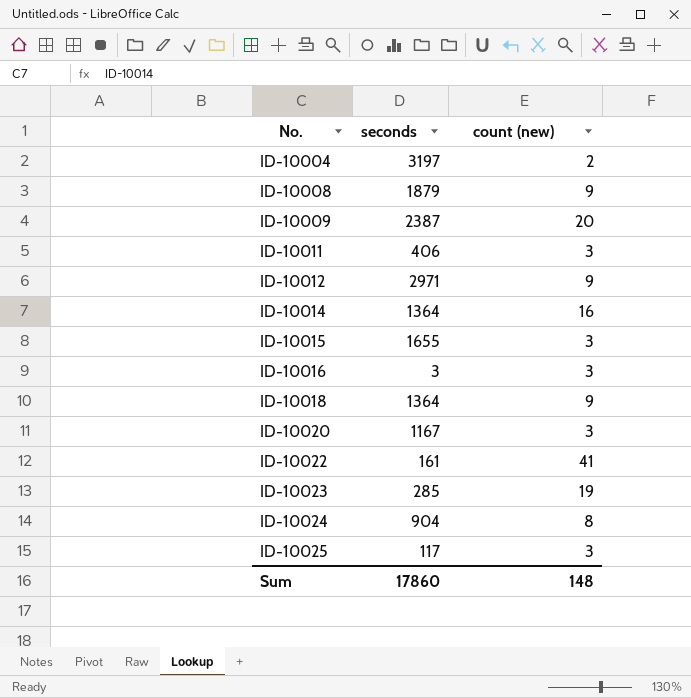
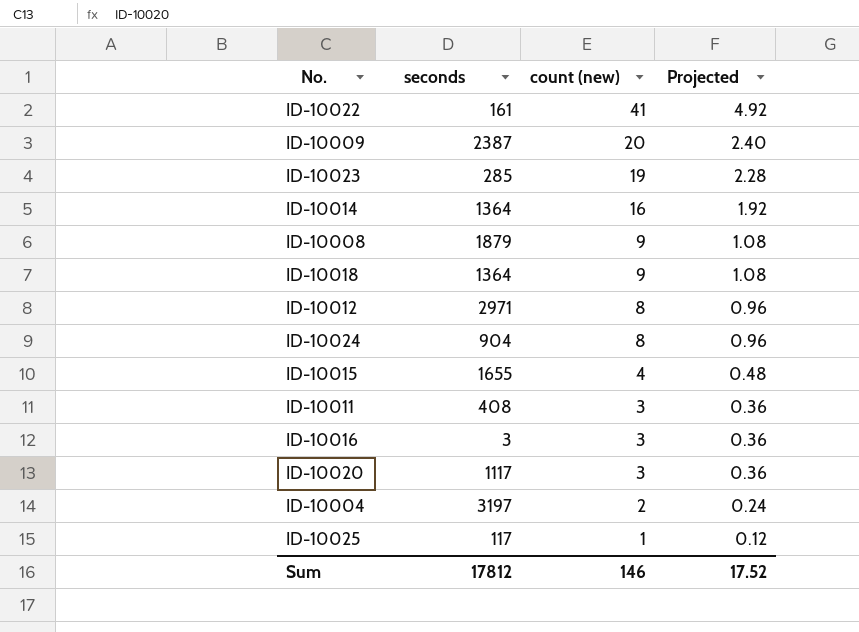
row order: No. ascending -> count (new) descending
column Projected | formula: none -> [count (new)] * 0.12
ID-10012 | count (new): 9 -> 8
ID-10015 | count (new): 3 -> 4
ID-10011 | seconds: 406 -> 408
ID-10020 | seconds: 1167 -> 1117
ID-10025 | count (new): 3 -> 1
Sum | seconds: 17860 -> 17812
Sum | count (new): 148 -> 146

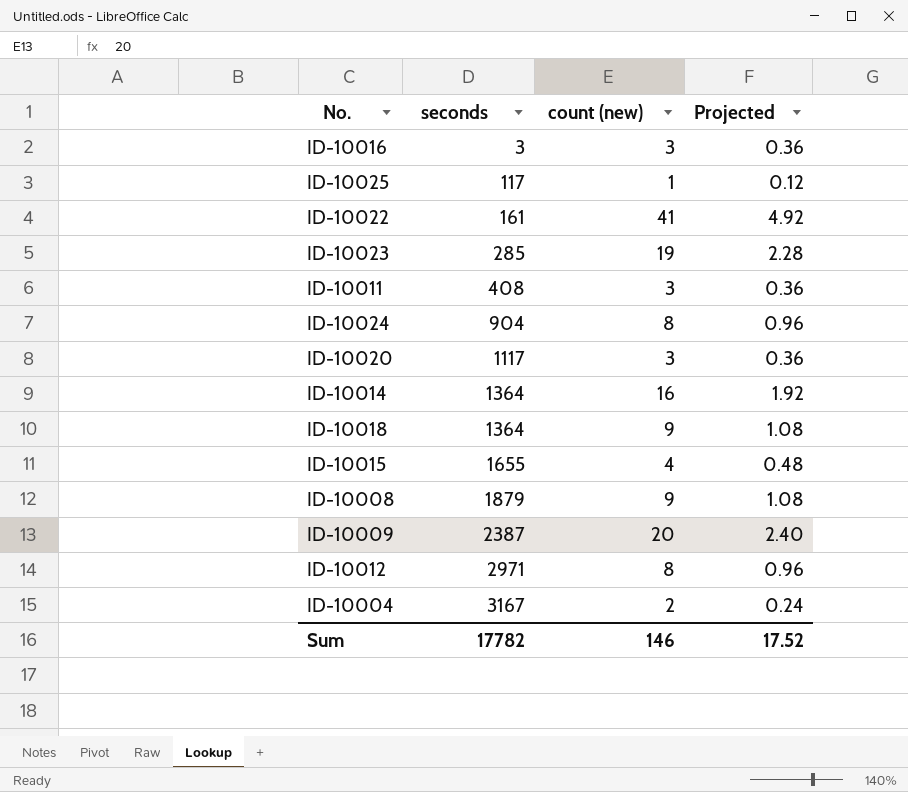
row order: count (new) descending -> seconds ascending
ID-10004 | seconds: 3197 -> 3167
Sum | seconds: 17812 -> 17782

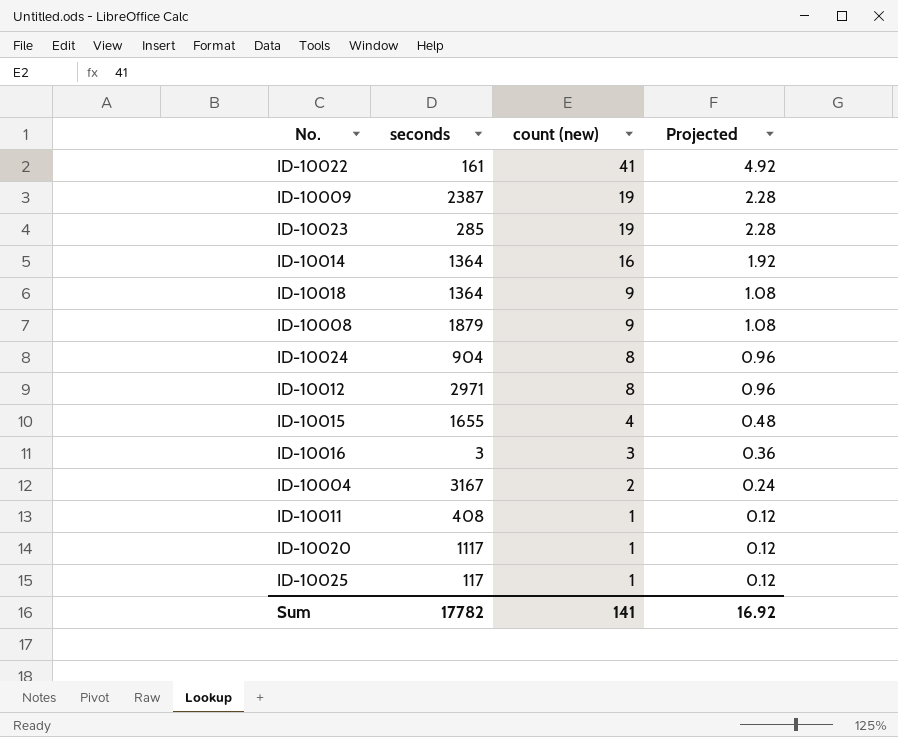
row order: seconds ascending -> count (new) descending
ID-10009 | count (new): 20 -> 19
ID-10009 | Projected: 2.40 -> 2.28
ID-10011 | count (new): 3 -> 1
ID-10011 | Projected: 0.36 -> 0.12
ID-10020 | count (new): 3 -> 1
ID-10020 | Projected: 0.36 -> 0.12
Sum | count (new): 146 -> 141
Sum | Projected: 17.52 -> 16.92

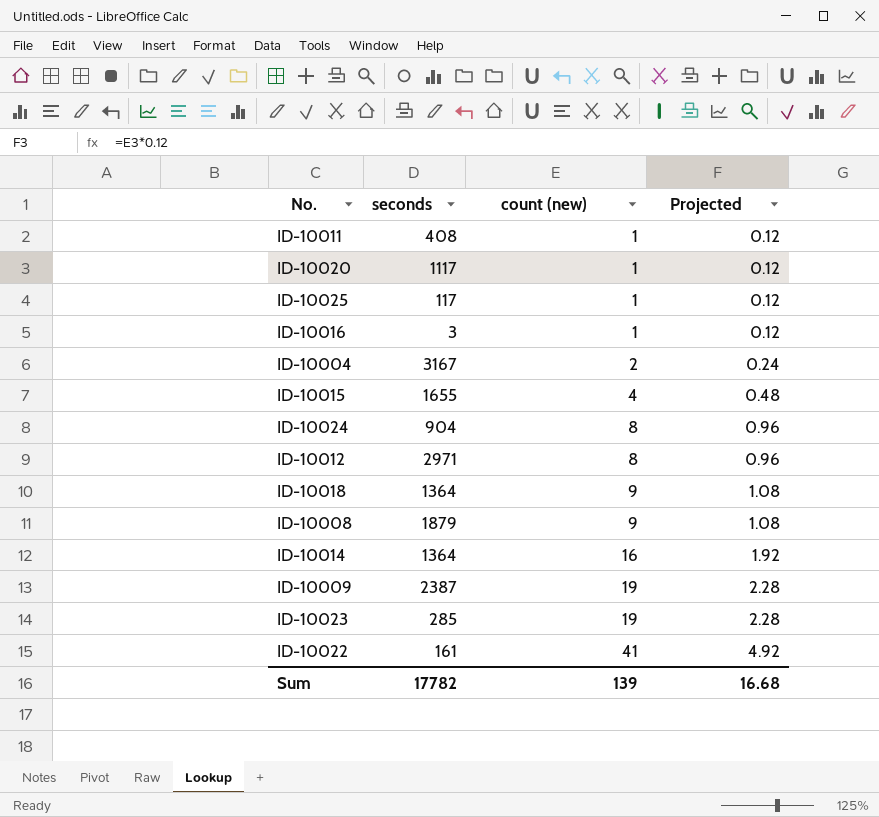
row order: count (new) descending -> count (new) ascending
ID-10016 | count (new): 3 -> 1
ID-10016 | Projected: 0.36 -> 0.12
Sum | count (new): 141 -> 139
Sum | Projected: 16.92 -> 16.68

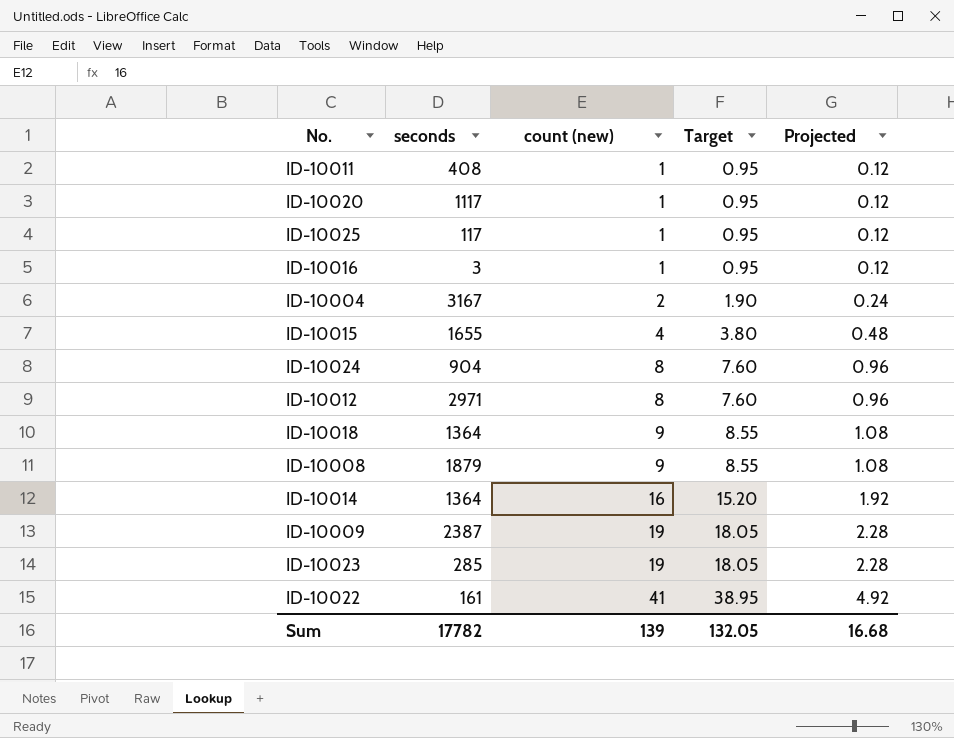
column Target | formula: none -> [count (new)] * 0.95

